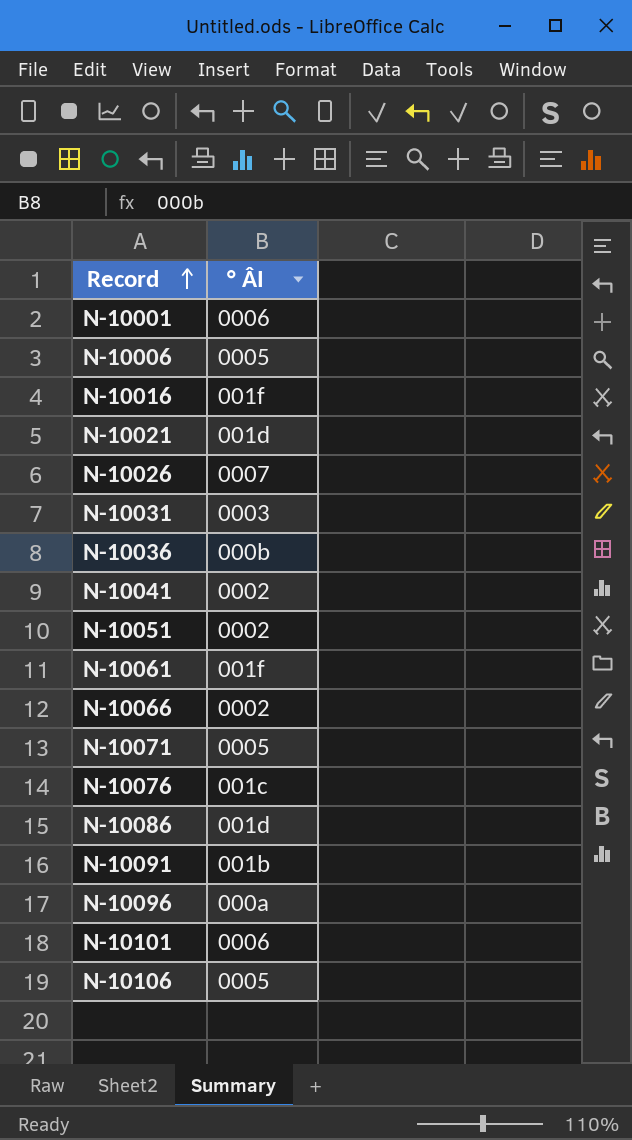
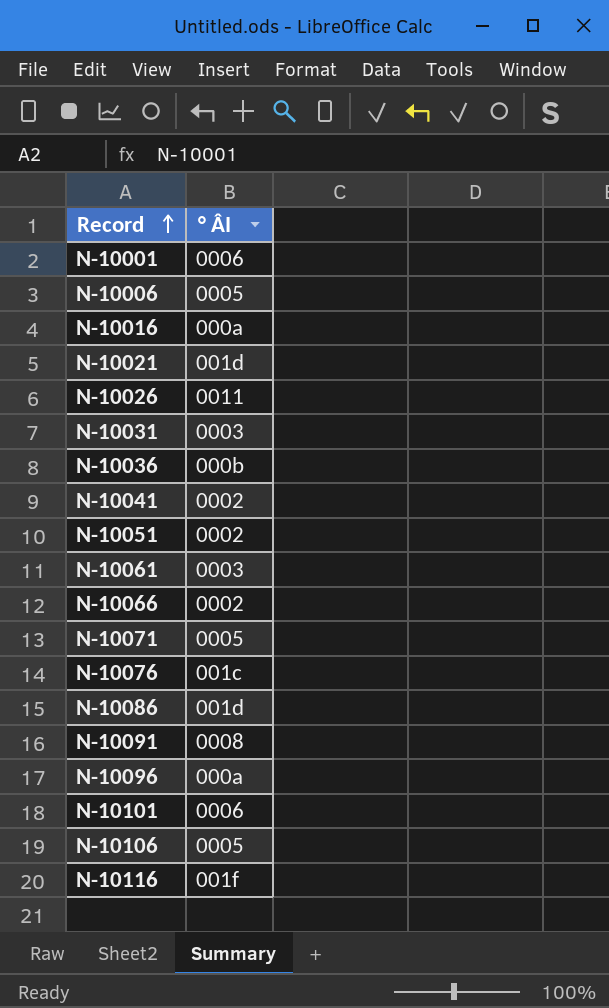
N-10016 | ° ÂI: 001f -> 000a
N-10026 | ° ÂI: 0007 -> 0011
N-10061 | ° ÂI: 001f -> 0003
N-10091 | ° ÂI: 001b -> 0008
row N-10116: none -> 001f

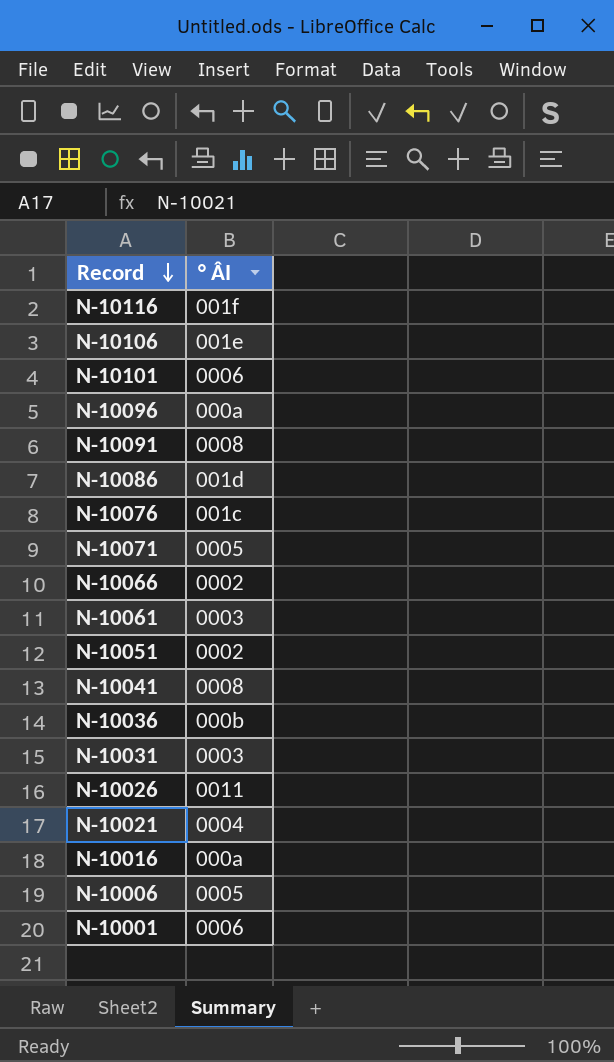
row order: Record ascending -> Record descending
N-10106 | ° ÂI: 0005 -> 001e
N-10041 | ° ÂI: 0002 -> 0008
N-10021 | ° ÂI: 001d -> 0004

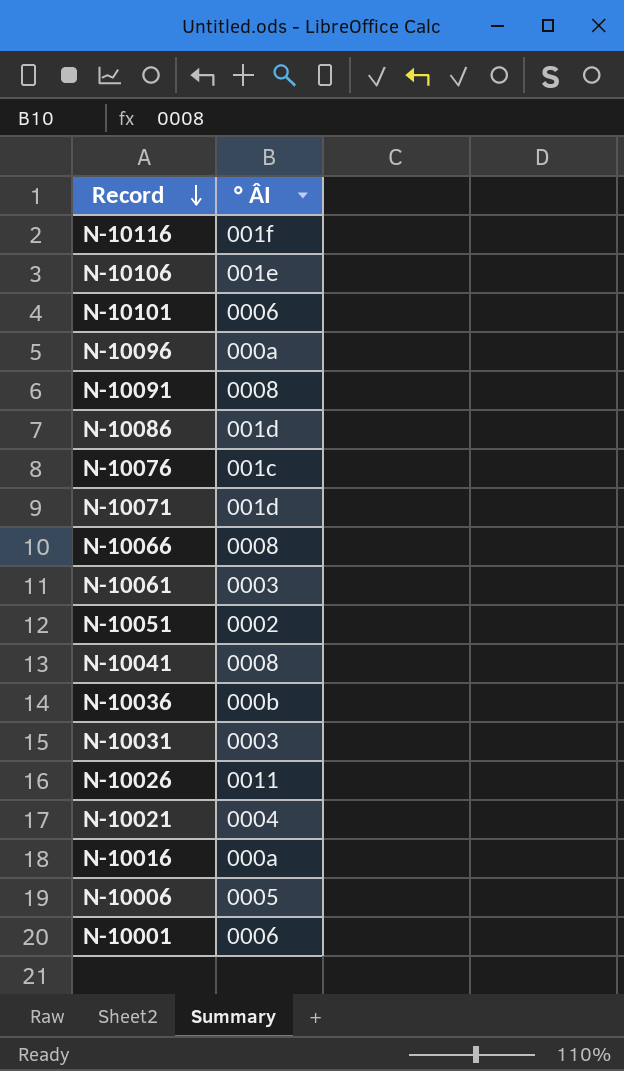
N-10071 | ° ÂI: 0005 -> 001d
N-10066 | ° ÂI: 0002 -> 0008

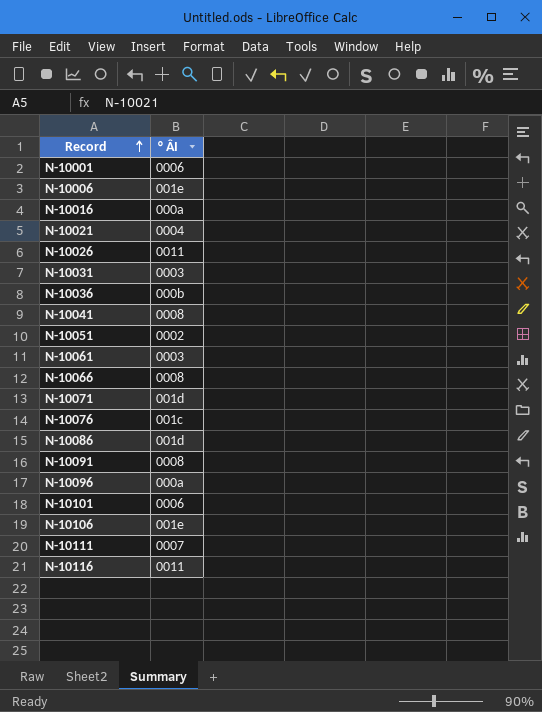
row order: Record descending -> Record ascending
N-10006 | ° ÂI: 0005 -> 001e
row N-10111: none -> 0007
N-10116 | ° ÂI: 001f -> 0011

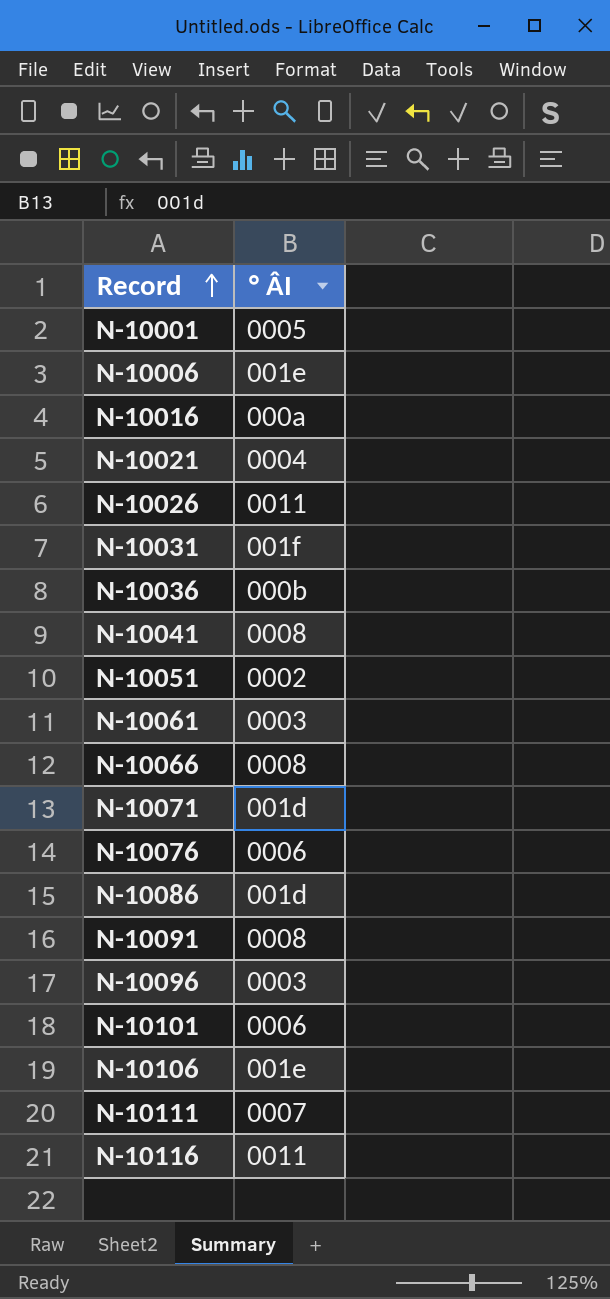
N-10001 | ° ÂI: 0006 -> 0005
N-10031 | ° ÂI: 0003 -> 001f
N-10076 | ° ÂI: 001c -> 0006
N-10096 | ° ÂI: 000a -> 0003

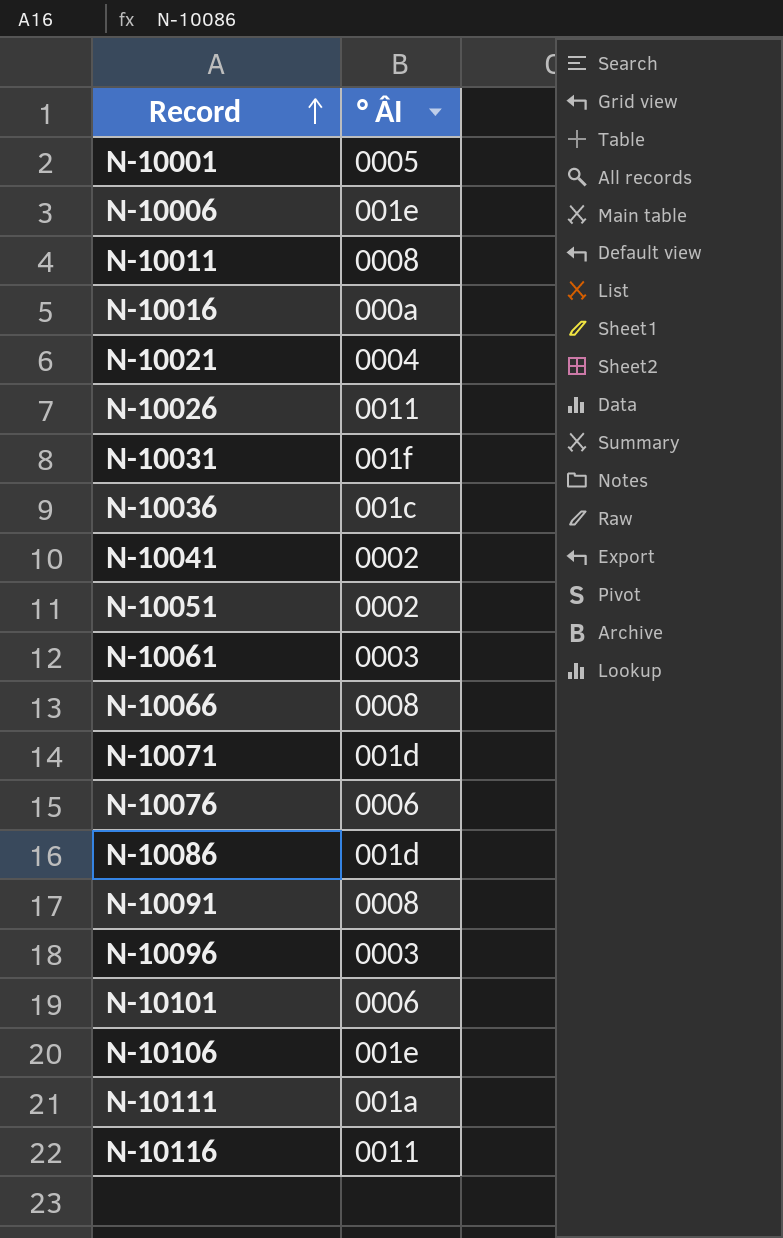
row N-10011: none -> 0008
N-10036 | ° ÂI: 000b -> 001c
N-10041 | ° ÂI: 0008 -> 0002
N-10111 | ° ÂI: 0007 -> 001a

